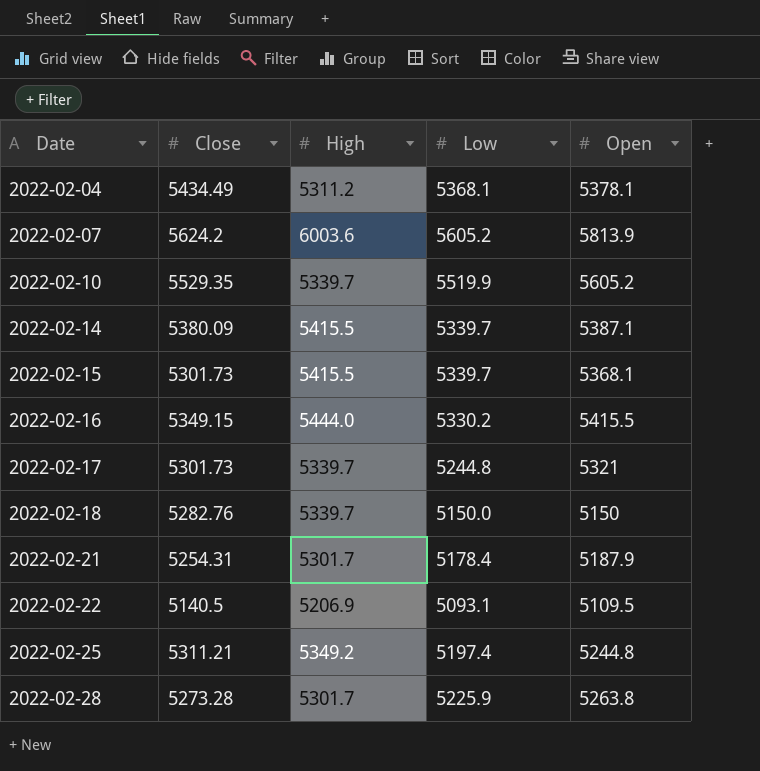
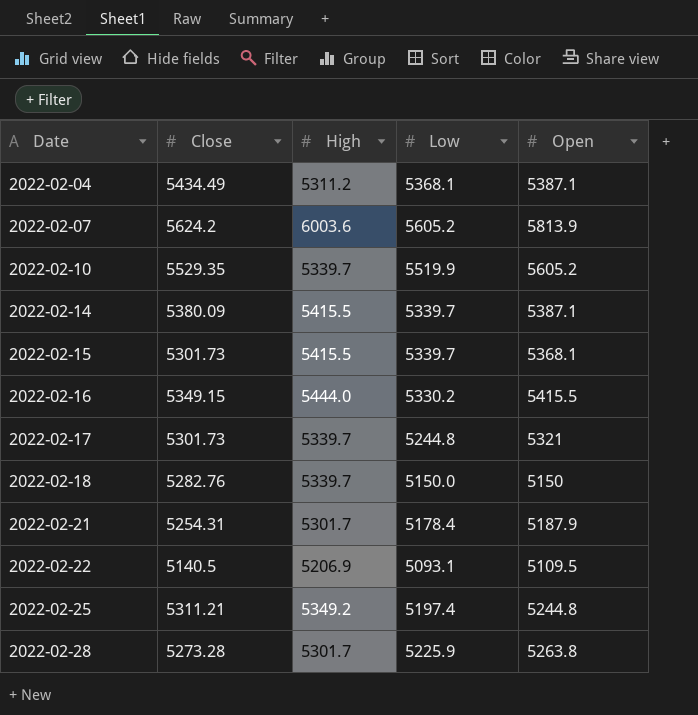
2022-02-04 | Open: 5378.1 -> 5387.1

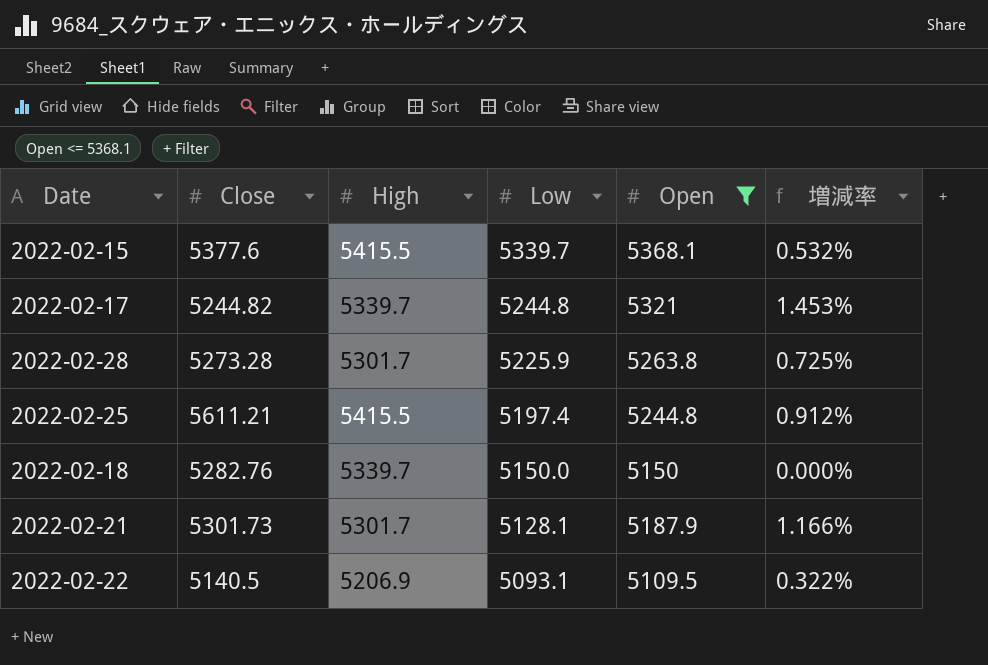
filter: none -> Open <= 5368.1
row order: Date ascending -> Low descending
column 増減率 | formula: none -> ([Open] - [Low]) / [Low]
2022-02-15 | Close: 5301.73 -> 5377.6
2022-02-17 | Close: 5301.73 -> 5244.82
2022-02-25 | Close: 5311.21 -> 5611.21
2022-02-25 | High: 5349.2 -> 5415.5
2022-02-21 | Close: 5254.31 -> 5301.73
2022-02-21 | Low: 5178.4 -> 5128.1

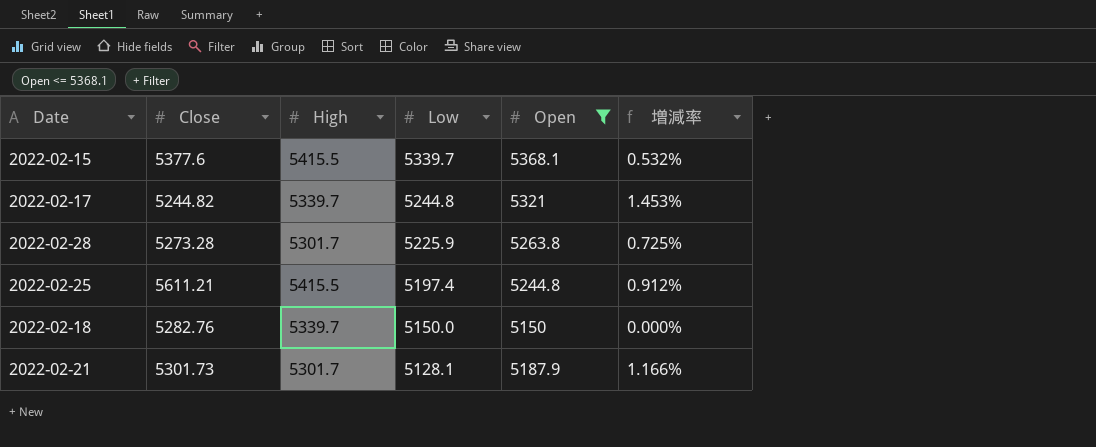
row 2022-02-22: 5140.5 | 5206.9 | 5093.1 | 5109.5 | 0.322% -> none

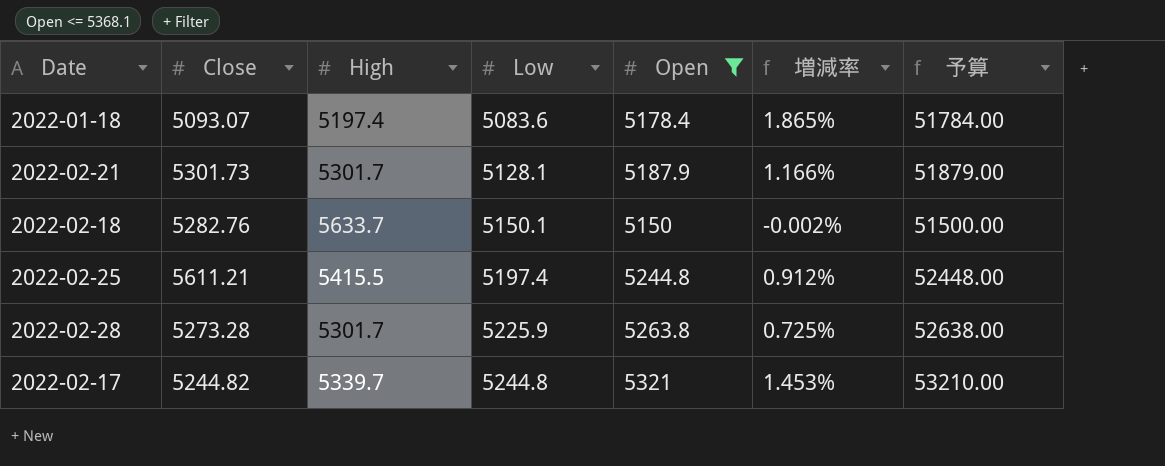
row order: Low descending -> Low ascending
column 予算 | formula: none -> [Open] * 10
row 2022-02-15: 5377.6 | 5415.5 | 5339.7 | 5368.1 | 0.532% -> none
row 2022-01-18: none -> 5093.07 | 5197.4 | 5083.6 | 5178.4 | 1.865% | 51784.00
2022-02-18 | High: 5339.7 -> 5633.7
2022-02-18 | Low: 5150.0 -> 5150.1
2022-02-18 | 増減率: 0.000% -> -0.002%

